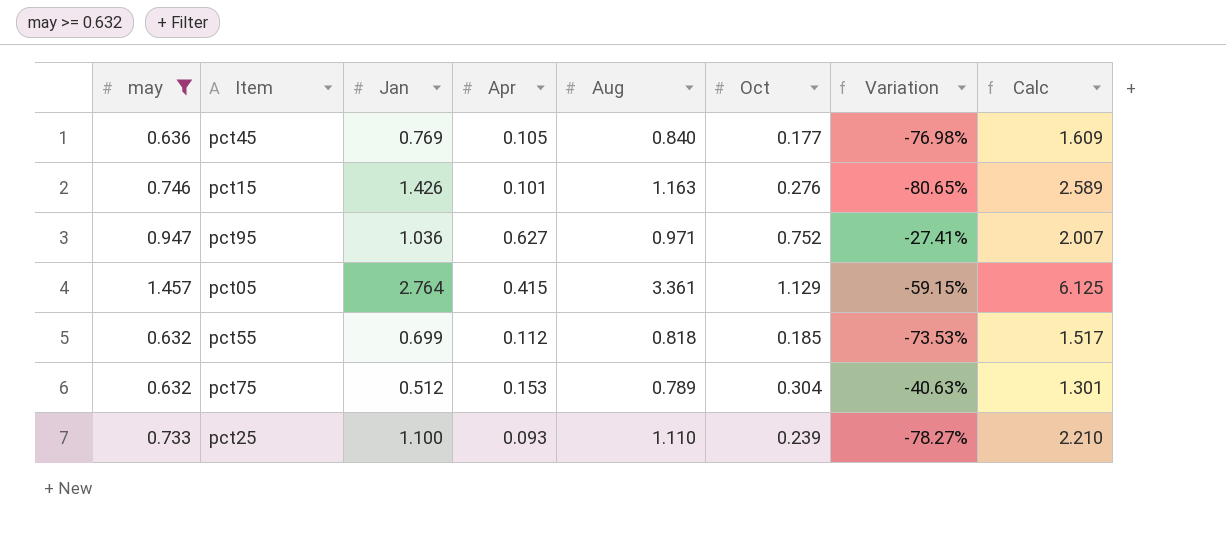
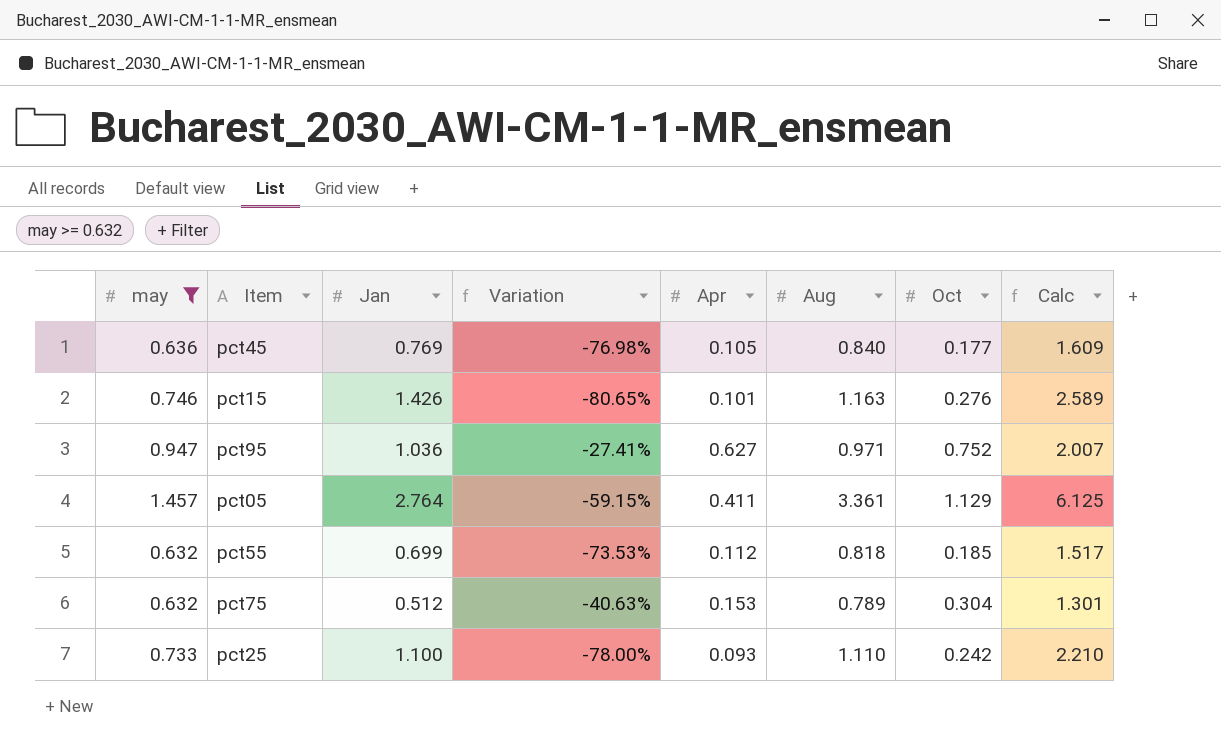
column Variation | position: 7 -> 4
pct05 | Apr: 0.415 -> 0.411
pct25 | Variation: -78.27% -> -78.00%
pct25 | Oct: 0.239 -> 0.242

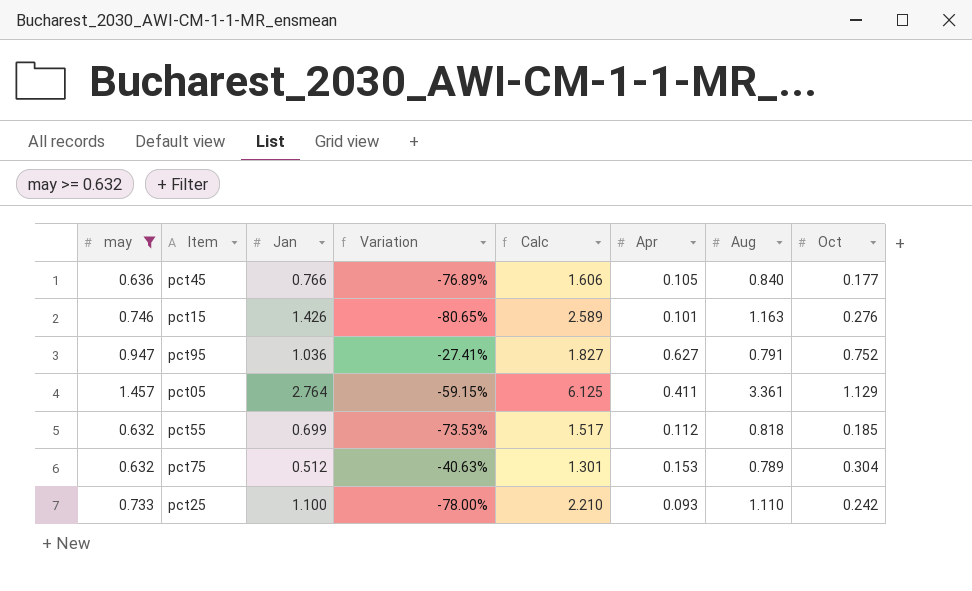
column Calc | position: 8 -> 5
pct45 | Jan: 0.769 -> 0.766
pct45 | Variation: -76.98% -> -76.89%
pct45 | Calc: 1.609 -> 1.606
pct95 | Calc: 2.007 -> 1.827
pct95 | Aug: 0.971 -> 0.791

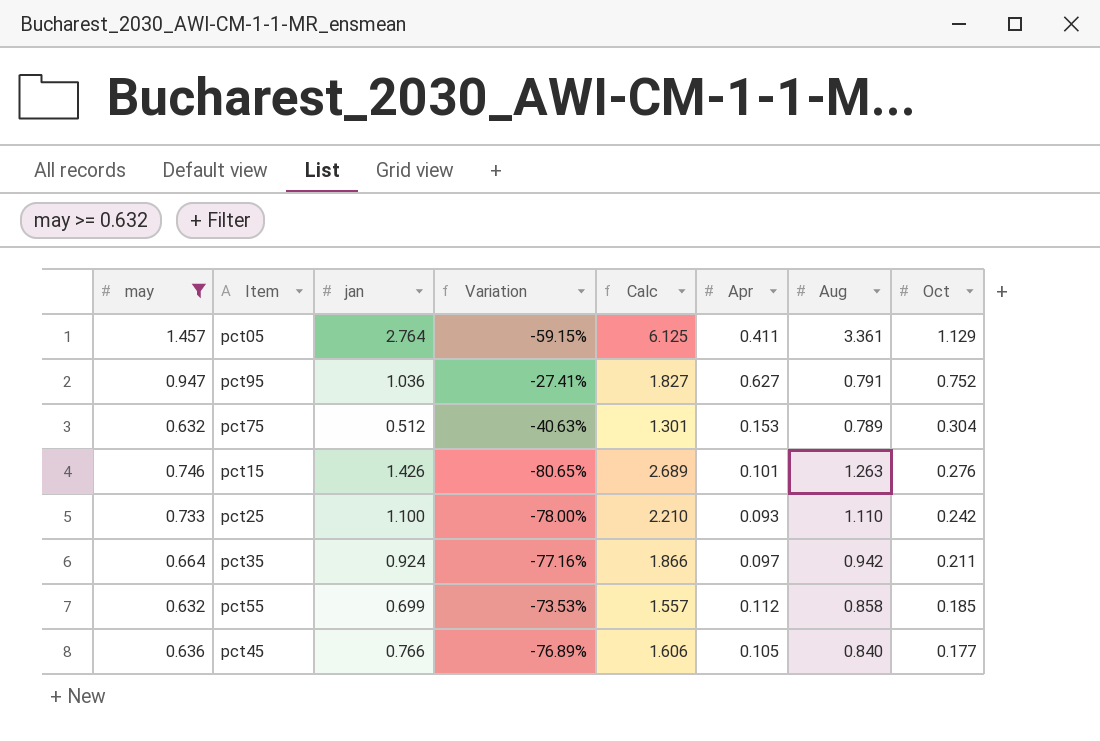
row order: none -> Oct descending
column name: Jan -> jan
pct15 | Calc: 2.589 -> 2.689
pct15 | Aug: 1.163 -> 1.263
row pct35: none -> 0.664 | 0.924 | -77.16% | 1.866 | 0.097 | 0.942 | 0.211
pct55 | Calc: 1.517 -> 1.557
pct55 | Aug: 0.818 -> 0.858

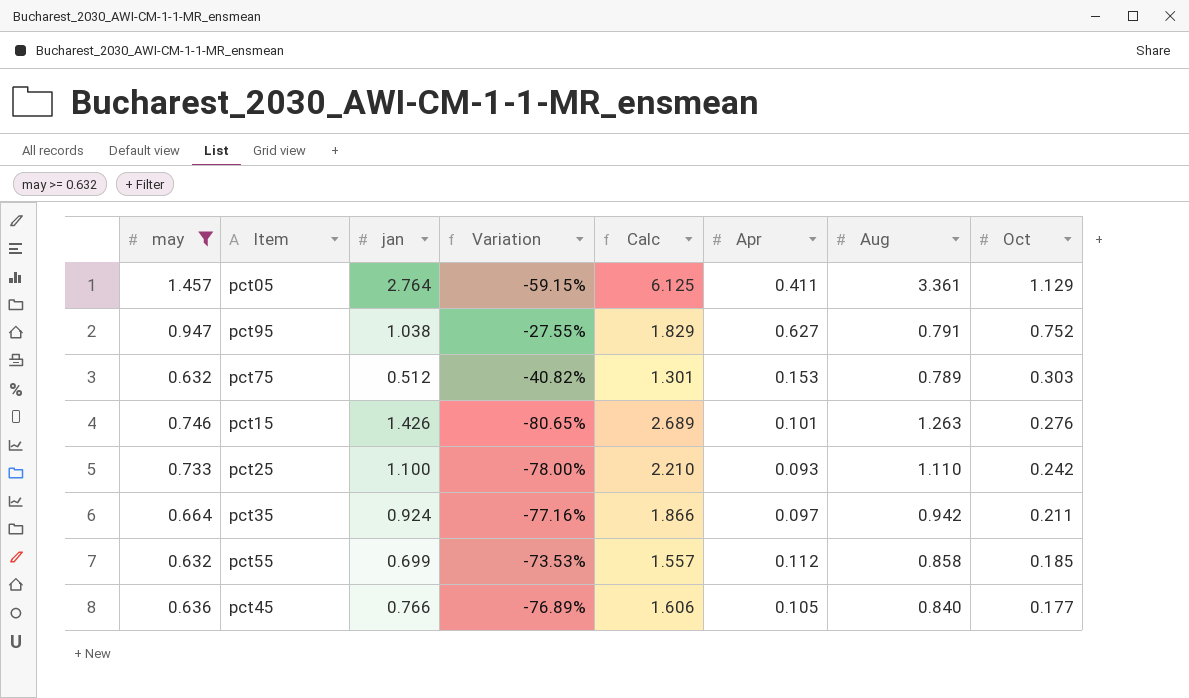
pct95 | jan: 1.036 -> 1.038
pct95 | Variation: -27.41% -> -27.55%
pct95 | Calc: 1.827 -> 1.829
pct75 | Variation: -40.63% -> -40.82%
pct75 | Oct: 0.304 -> 0.303

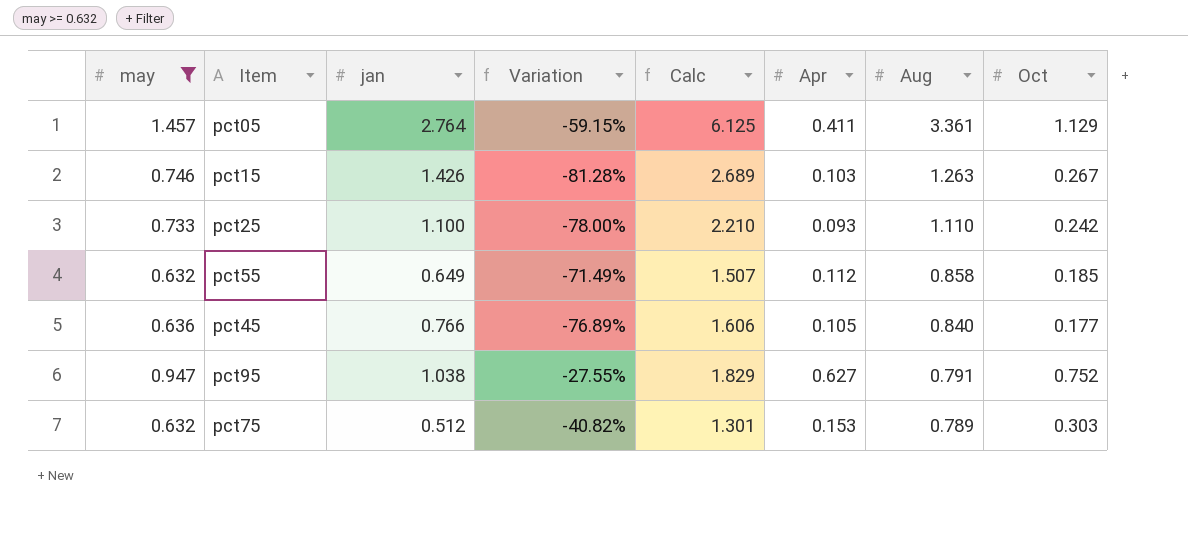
row order: Oct descending -> Aug descending
row pct35: 0.664 | 0.924 | -77.16% | 1.866 | 0.097 | 0.942 | 0.211 -> none
pct15 | Variation: -80.65% -> -81.28%
pct15 | Apr: 0.101 -> 0.103
pct15 | Oct: 0.276 -> 0.267
pct55 | jan: 0.699 -> 0.649
pct55 | Variation: -73.53% -> -71.49%
pct55 | Calc: 1.557 -> 1.507

